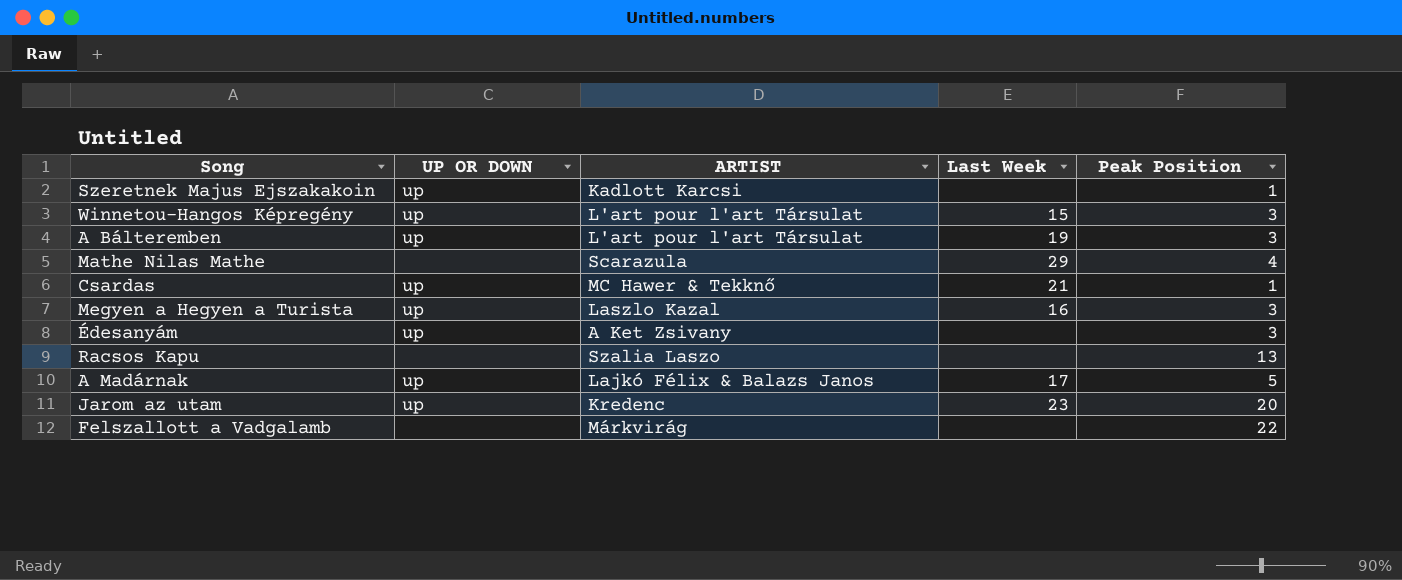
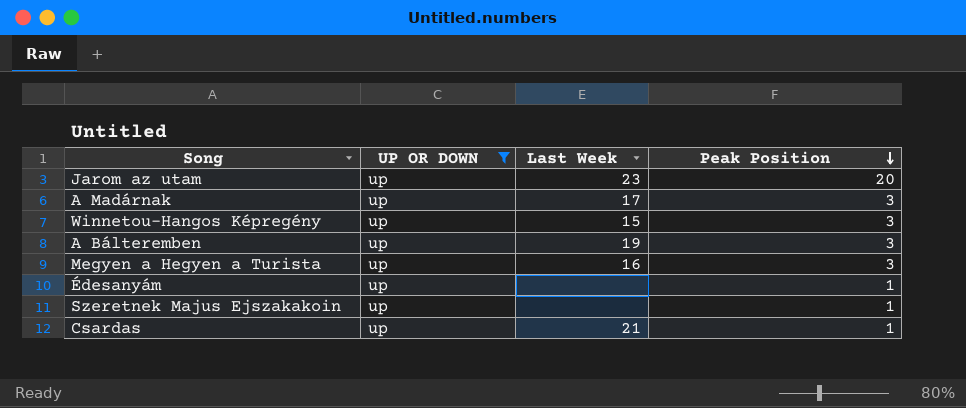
filter: none -> UP OR DOWN = up
row order: none -> Peak Position descending
column ARTIST | position: 3 -> none
A Madárnak | Peak Position: 5 -> 3
Édesanyám | Peak Position: 3 -> 1

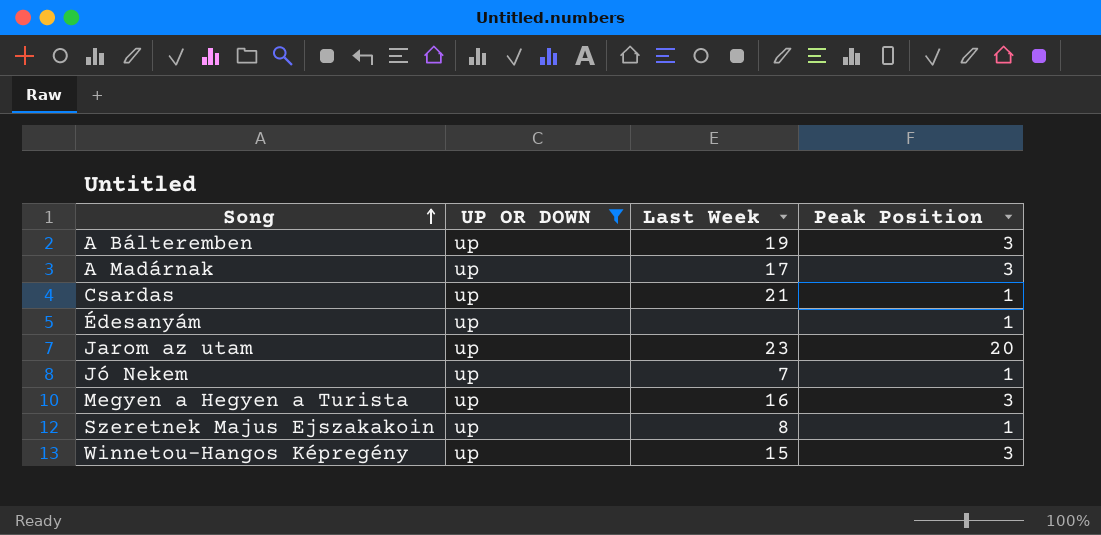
row order: Peak Position descending -> Song ascending
row Jó Nekem: none -> up | 7 | 1
Szeretnek Majus Ejszakakoin | Last Week: none -> 8

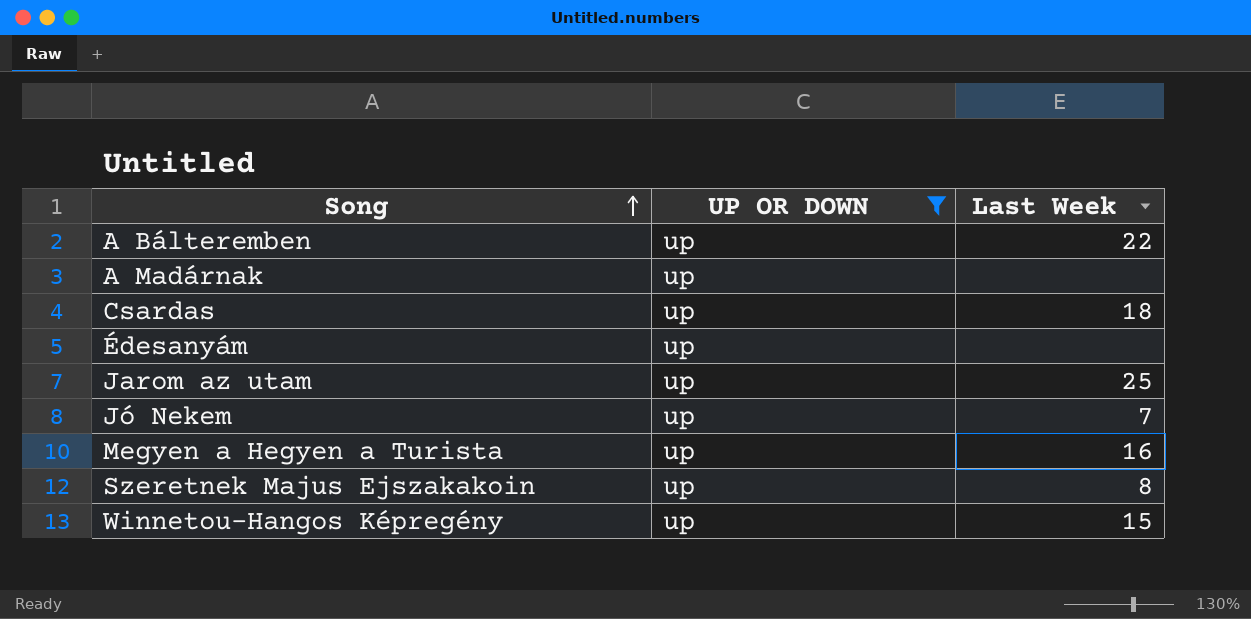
column Peak Position | position: 4 -> none
A Bálteremben | Last Week: 19 -> 22
A Madárnak | Last Week: 17 -> none
Csardas | Last Week: 21 -> 18
Jarom az utam | Last Week: 23 -> 25

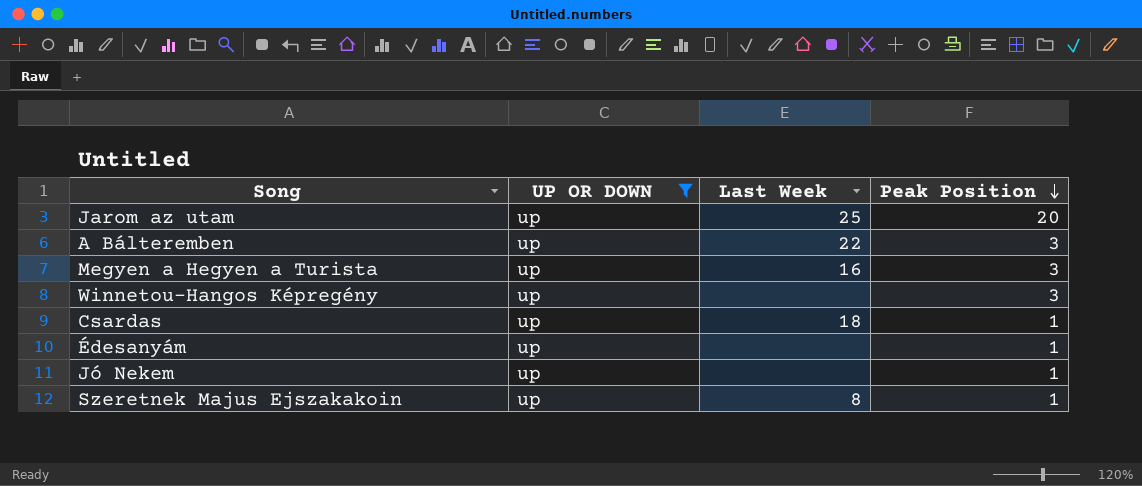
row order: Song ascending -> Peak Position descending
column Peak Position | position: none -> 4
row A Madárnak: up | none -> none
Winnetou-Hangos Képregény | Last Week: 15 -> none
Jó Nekem | Last Week: 7 -> none

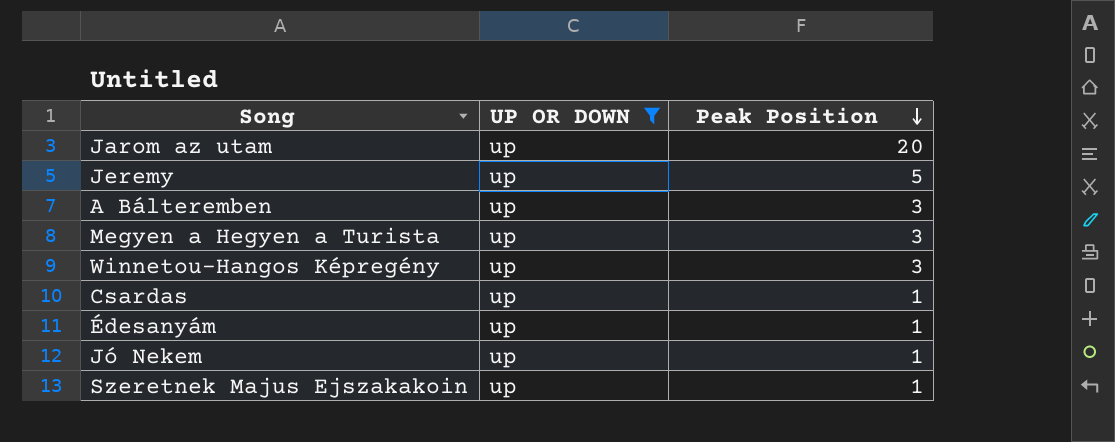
column Last Week | position: 3 -> none
row Jeremy: none -> up | 5

